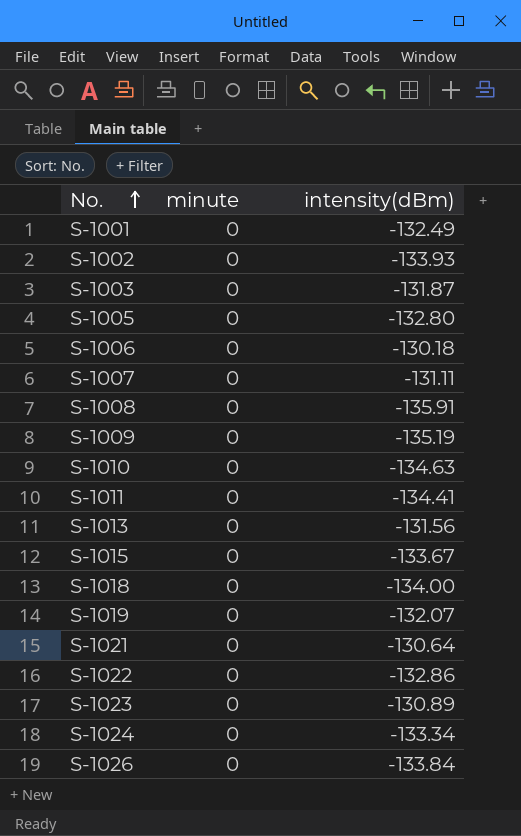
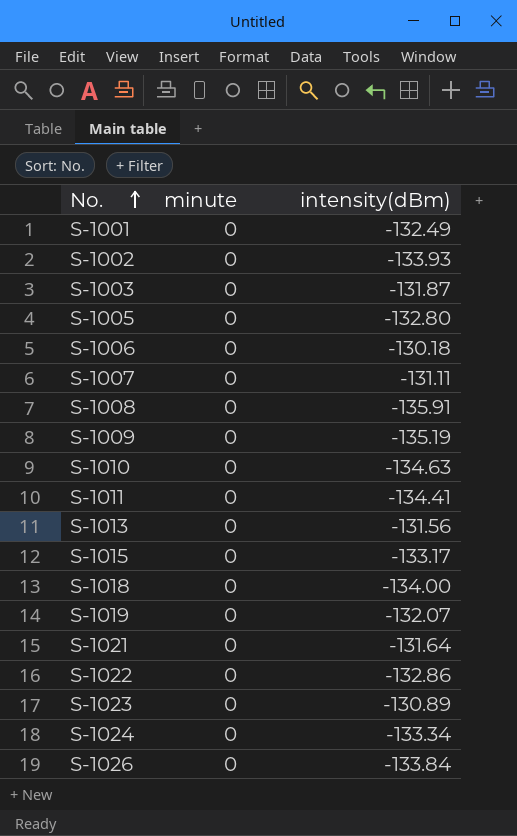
S-1015 | intensity(dBm): -133.67 -> -133.17
S-1021 | intensity(dBm): -130.64 -> -131.64

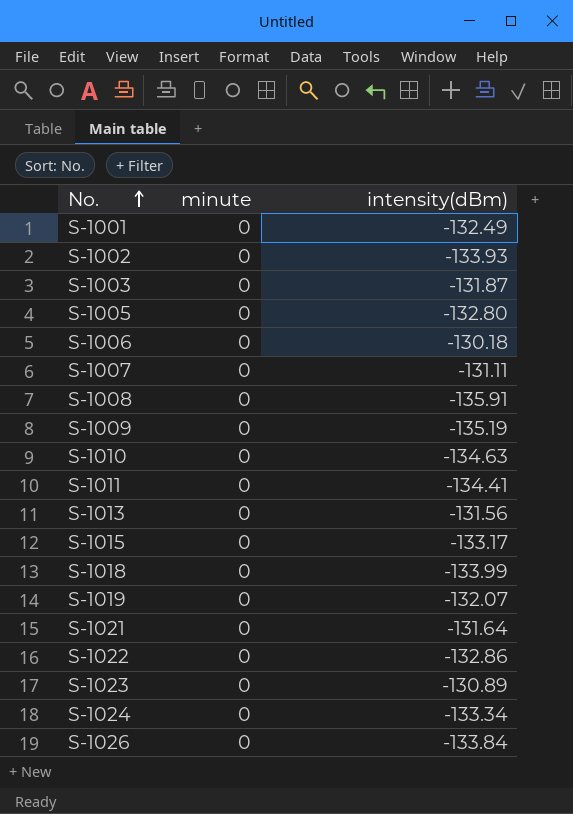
S-1018 | intensity(dBm): -134.00 -> -133.99

